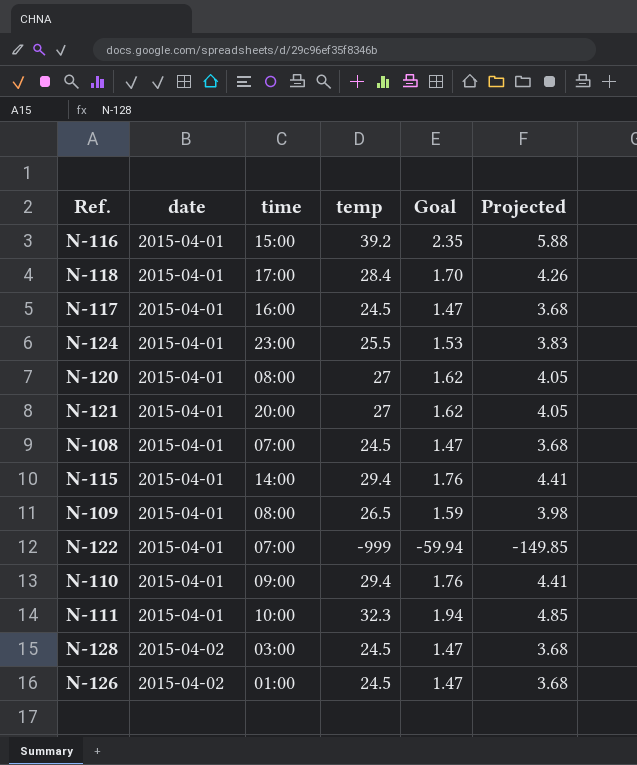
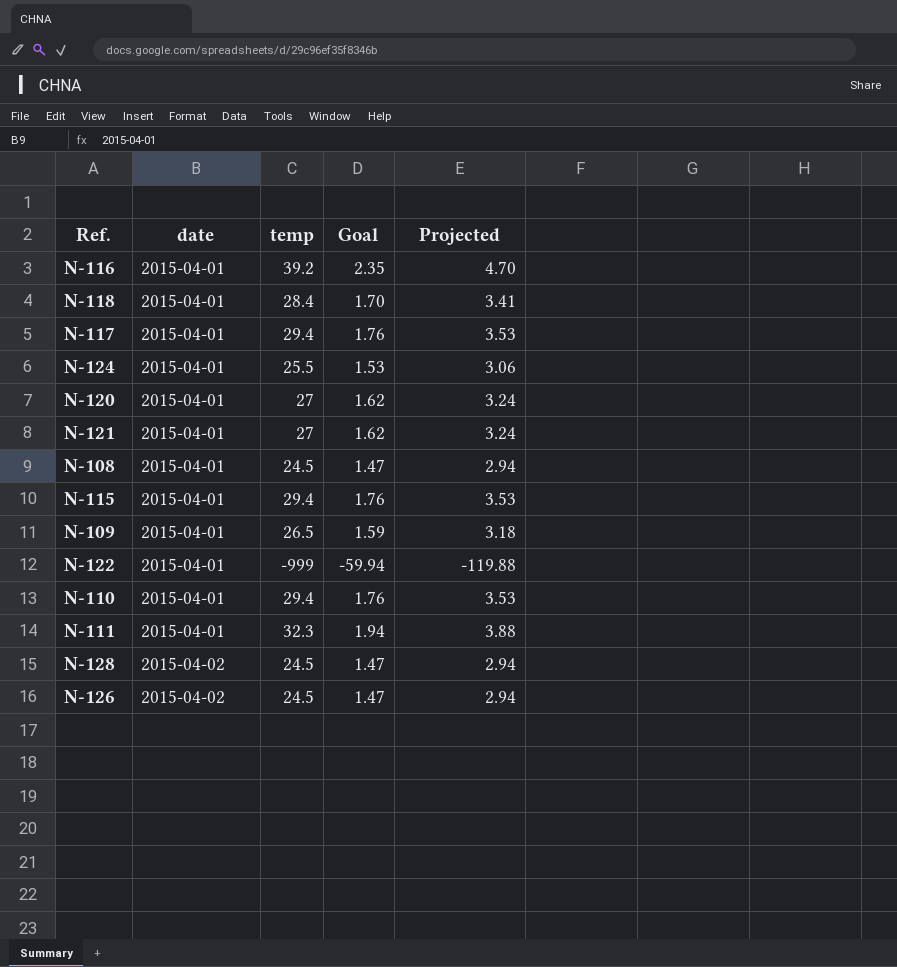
column time | position: 3 -> none
column Projected | formula: [temp] * 0.15 -> [temp] * 0.12
N-117 | temp: 24.5 -> 29.4
N-117 | Goal: 1.47 -> 1.76

